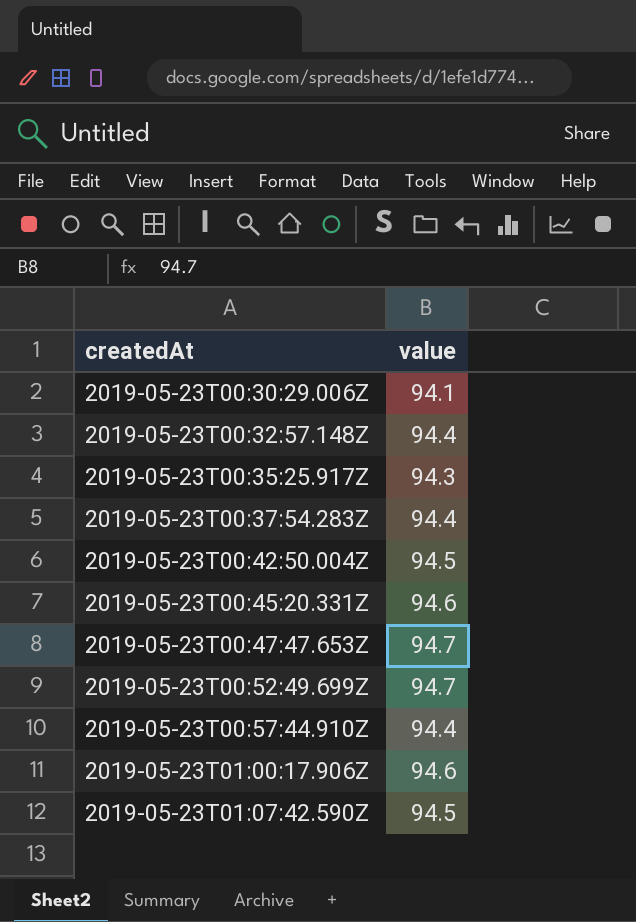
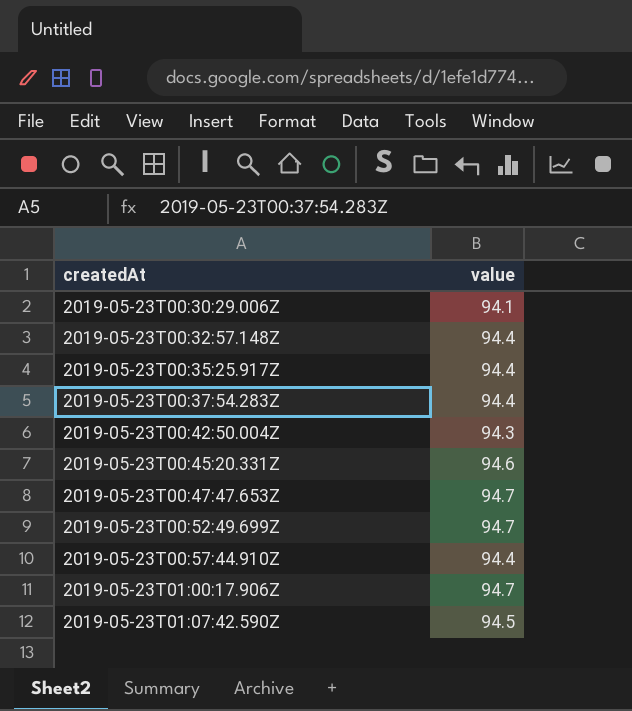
2019-05-23T00:35:25.917Z | value: 94.3 -> 94.4
2019-05-23T00:42:50.004Z | value: 94.5 -> 94.3
2019-05-23T01:00:17.906Z | value: 94.6 -> 94.7

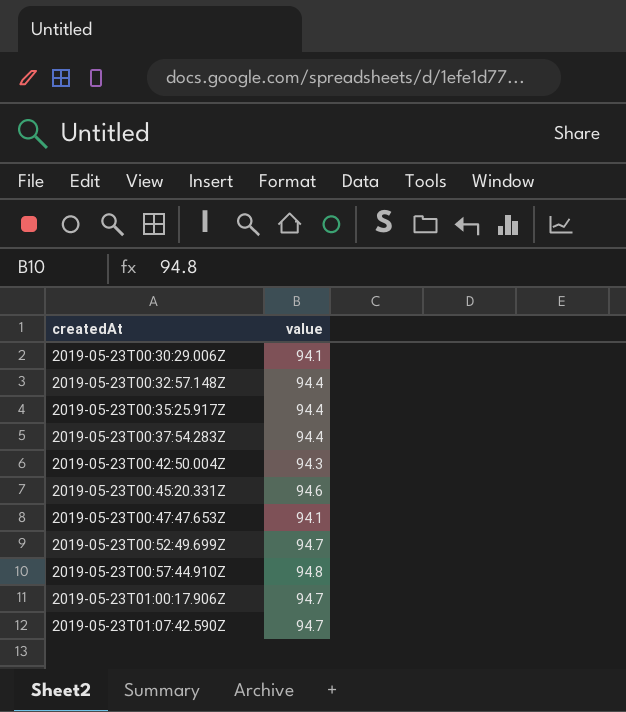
2019-05-23T00:47:47.653Z | value: 94.7 -> 94.1
2019-05-23T00:57:44.910Z | value: 94.4 -> 94.8
2019-05-23T01:07:42.590Z | value: 94.5 -> 94.7

